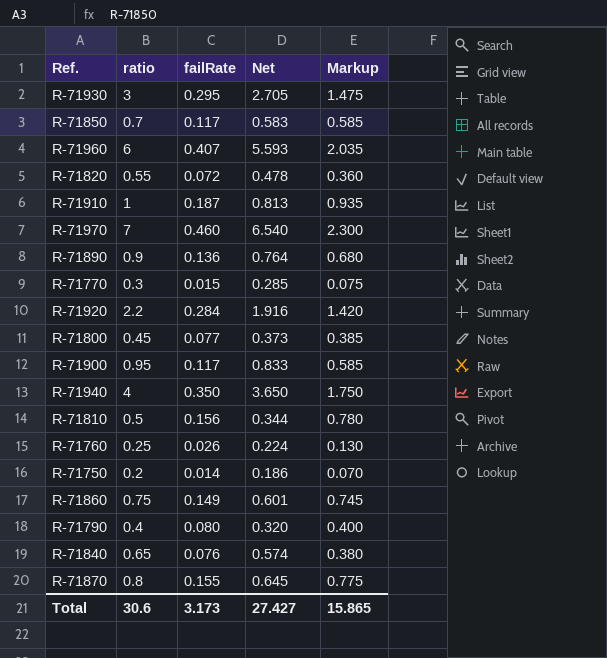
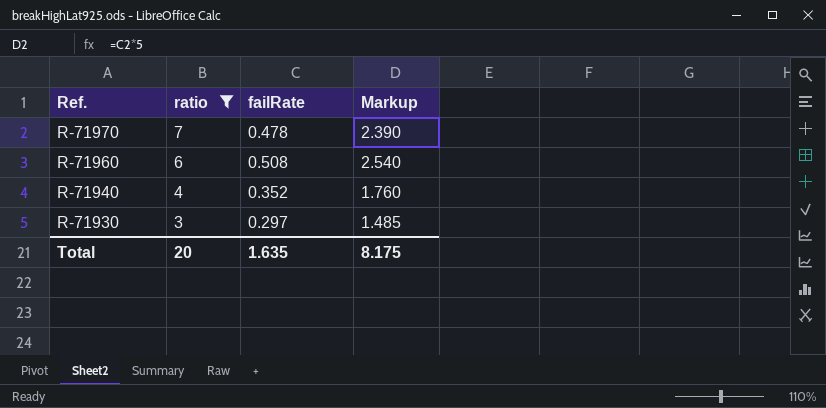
filter: none -> ratio >= 3
row order: none -> Ref. descending
column Net | formula: [ratio] - [failRate] -> none
R-71970 | failRate: 0.460 -> 0.478
R-71970 | Markup: 2.300 -> 2.390
R-71960 | failRate: 0.407 -> 0.508
R-71960 | Markup: 2.035 -> 2.540
R-71940 | failRate: 0.350 -> 0.352
R-71940 | Markup: 1.750 -> 1.760
R-71930 | failRate: 0.295 -> 0.297
R-71930 | Markup: 1.475 -> 1.485
Total | ratio: 30.6 -> 20
Total | failRate: 3.173 -> 1.635
Total | Markup: 15.865 -> 8.175

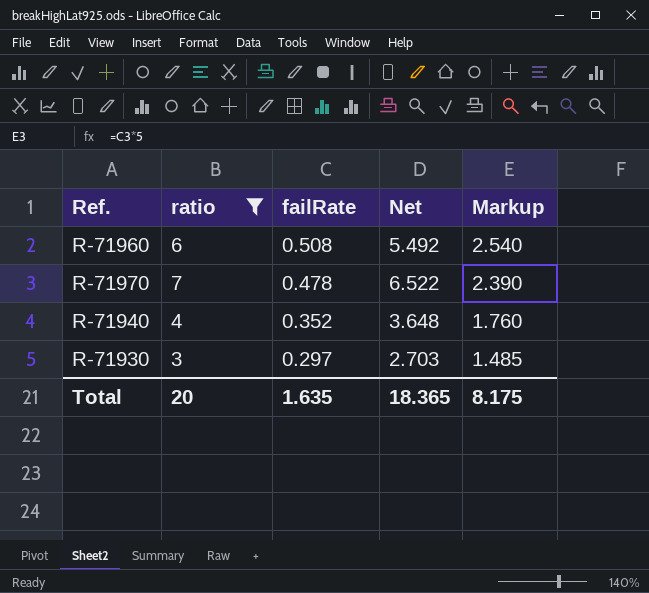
row order: Ref. descending -> failRate descending
column Net | formula: none -> [ratio] - [failRate]

